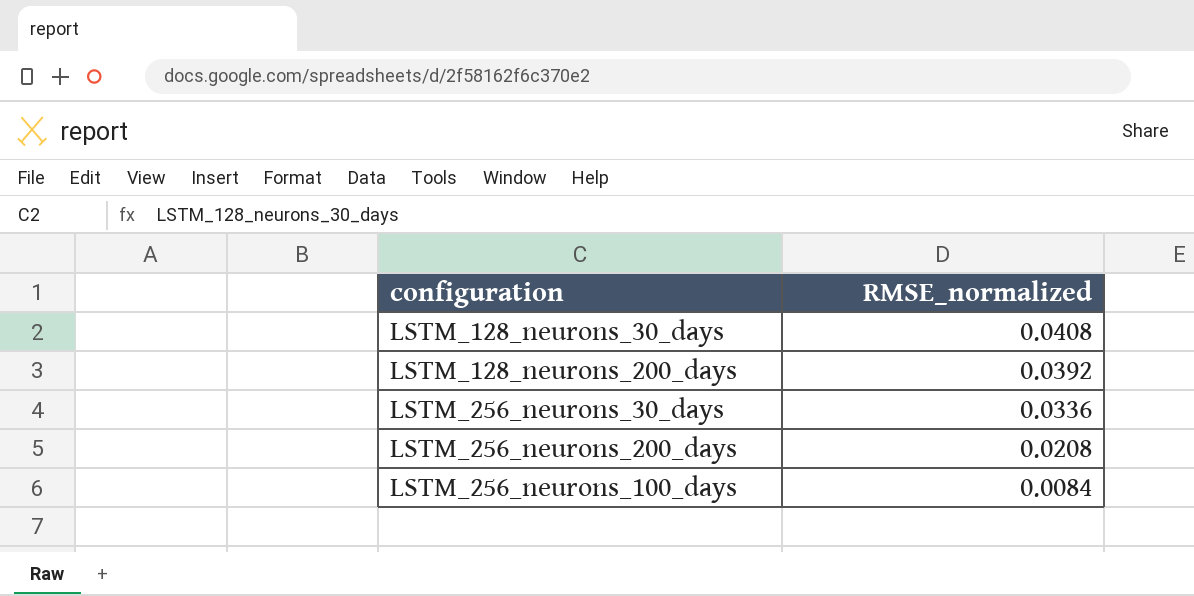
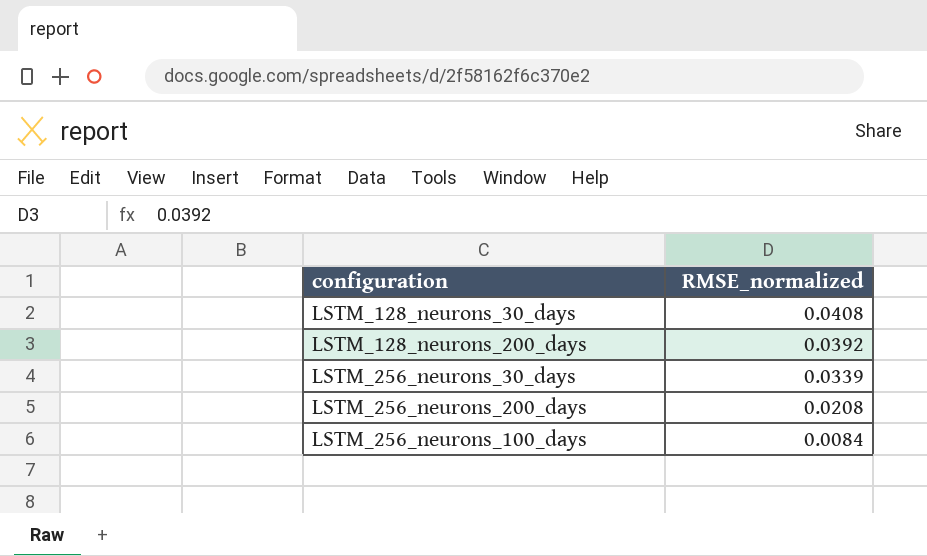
LSTM_256_neurons_30_days | RMSE_normalized: 0.0336 -> 0.0339

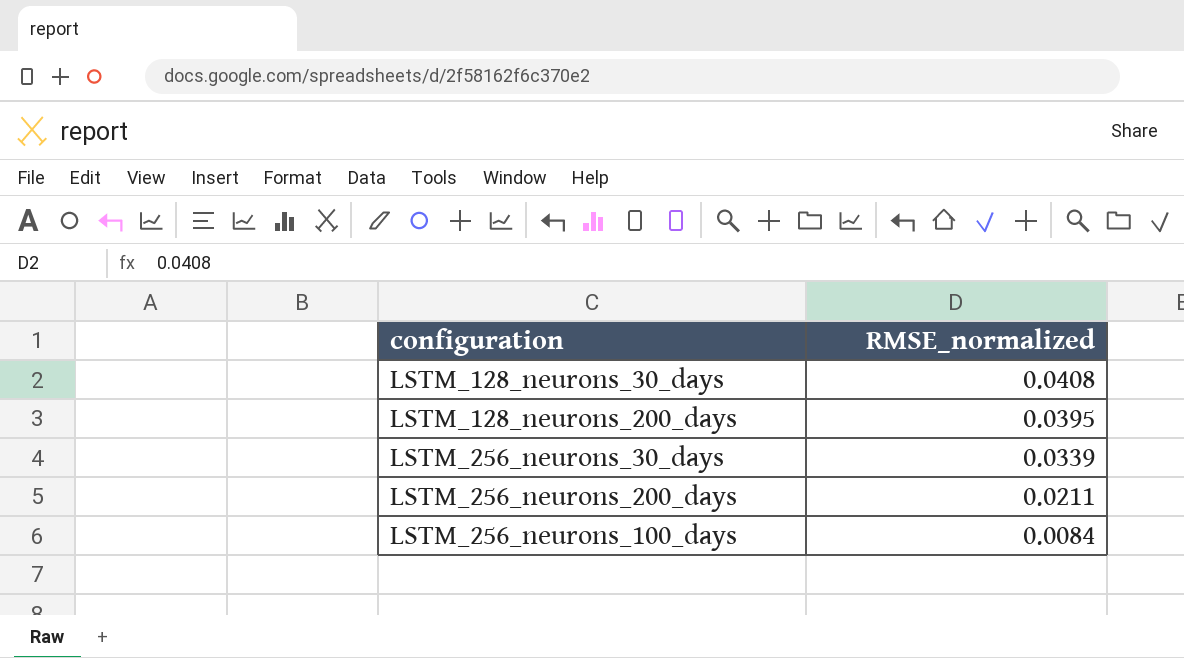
LSTM_128_neurons_200_days | RMSE_normalized: 0.0392 -> 0.0395
LSTM_256_neurons_200_days | RMSE_normalized: 0.0208 -> 0.0211

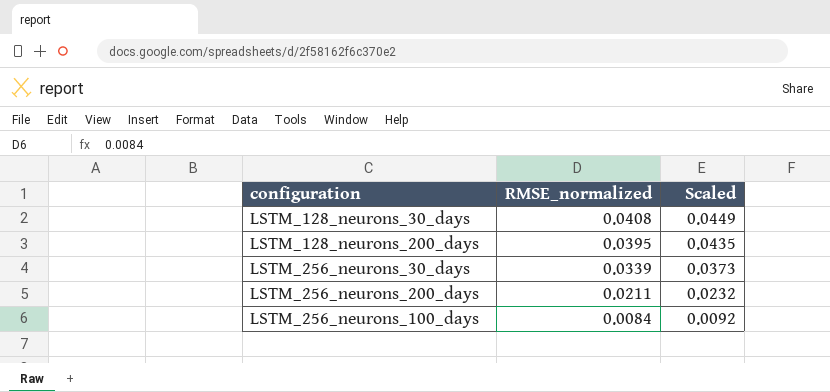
column Scaled | formula: none -> [RMSE_normalized] * 1.1

